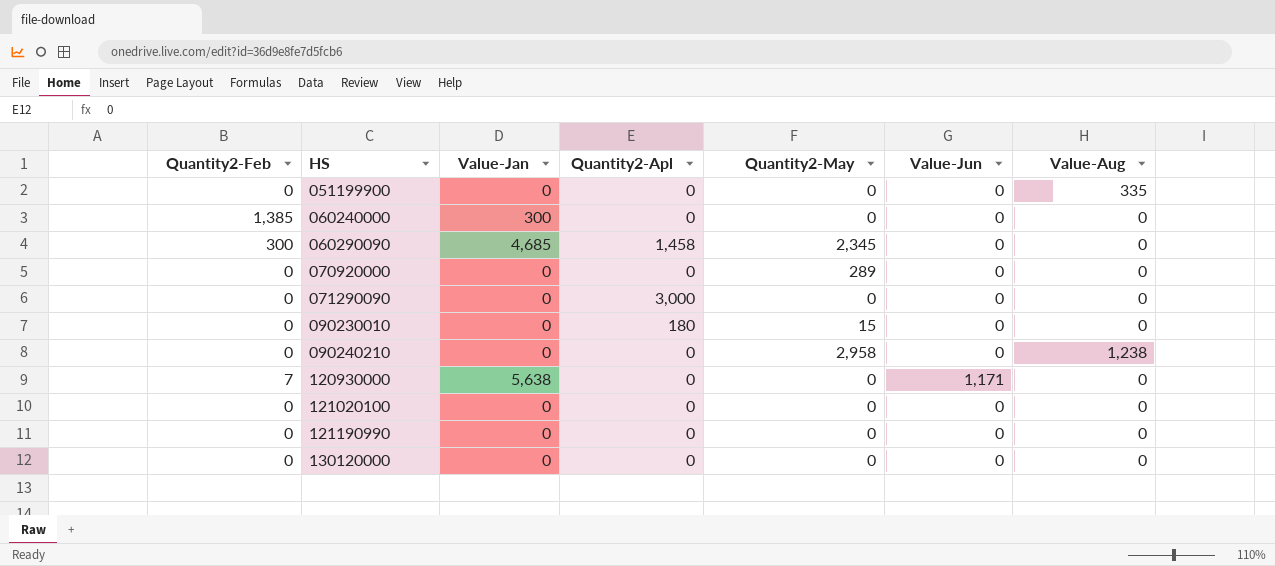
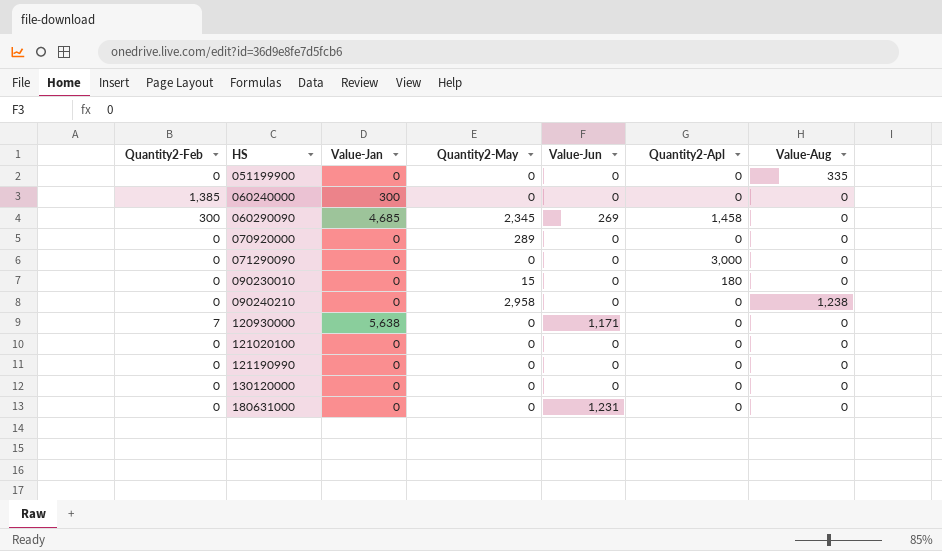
column Quantity2-Apl | position: 4 -> 6
060290090 | Value-Jun: 0 -> 269
row 180631000: none -> 0 | 0 | 0 | 1,231 | 0 | 0

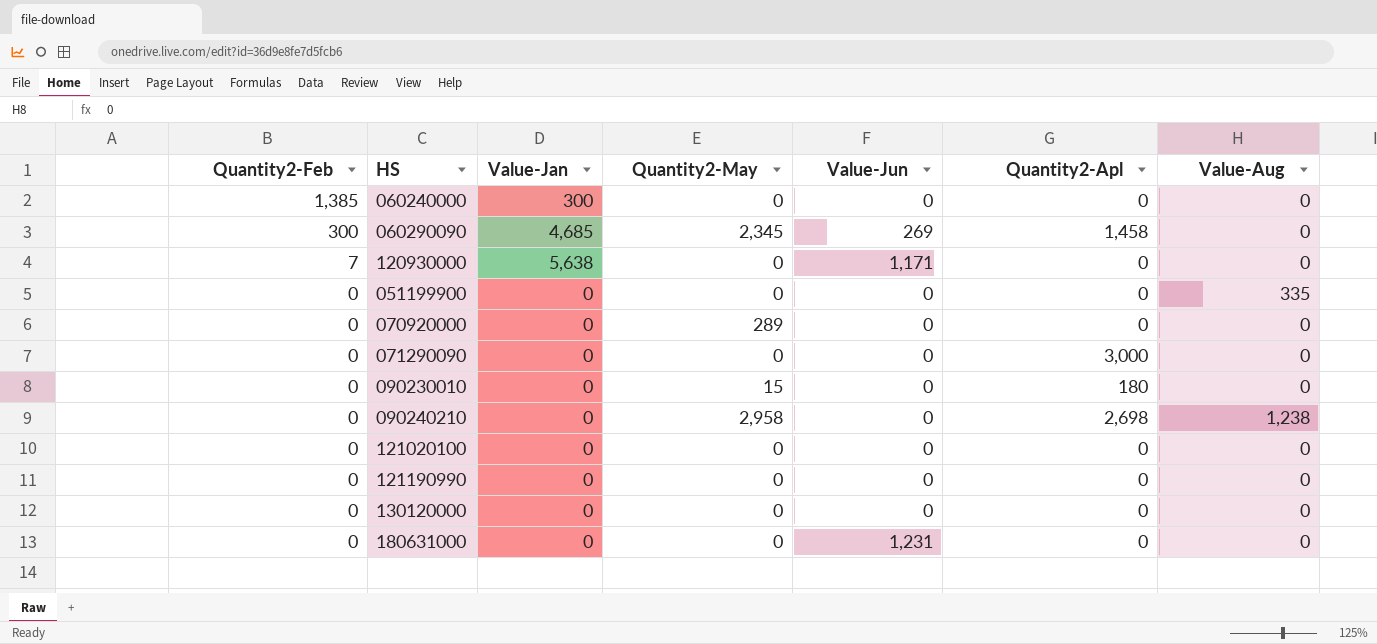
row order: HS ascending -> Quantity2-Feb descending
090240210 | Quantity2-Apl: 0 -> 2,698

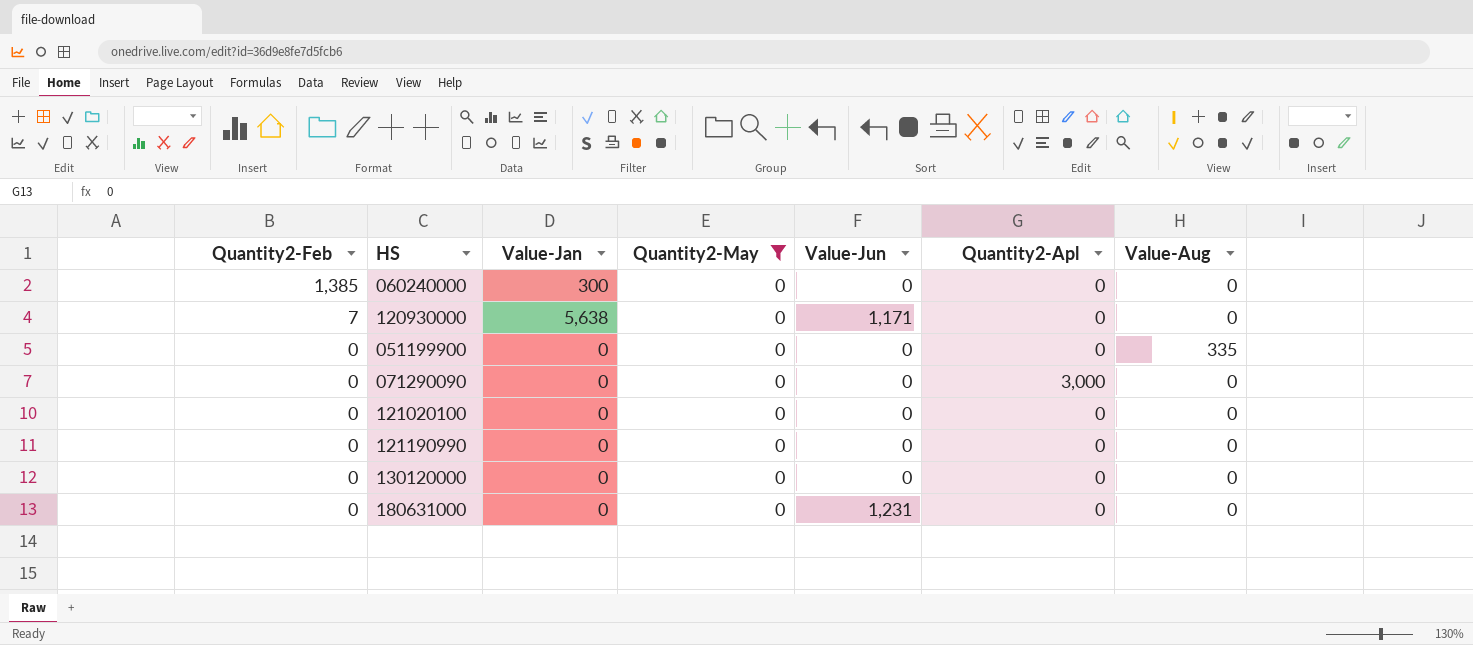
filter: none -> Quantity2-May = 0

